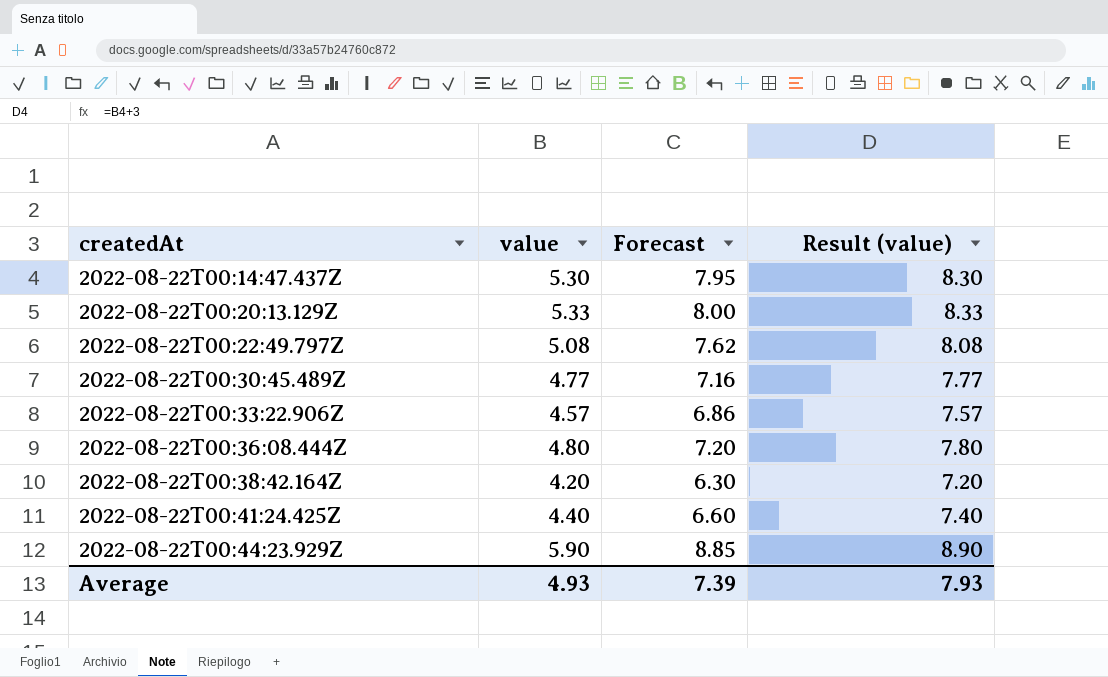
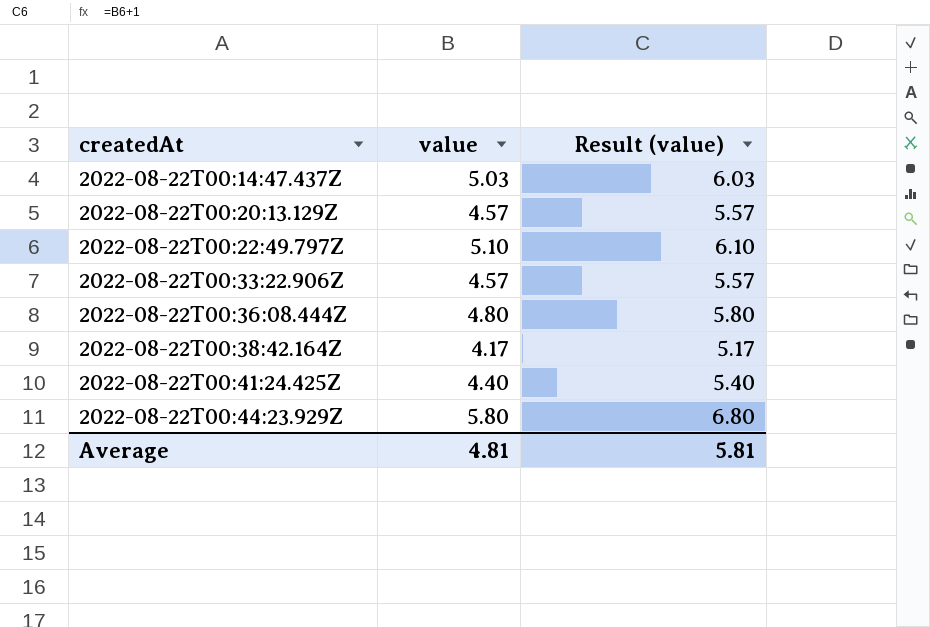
column Forecast | formula: [value] * 1.5 -> none
column Result (value) | formula: [value] + 3 -> [value] + 1
row 2022-08-22T00:30:45.489Z: 4.77 | 7.16 | 7.77 -> none
2022-08-22T00:14:47.437Z | value: 5.30 -> 5.03
2022-08-22T00:20:13.129Z | value: 5.33 -> 4.57
2022-08-22T00:22:49.797Z | value: 5.08 -> 5.10
2022-08-22T00:38:42.164Z | value: 4.20 -> 4.17
2022-08-22T00:44:23.929Z | value: 5.90 -> 5.80
Average | value: 4.93 -> 4.81
Average | Result (value): 7.93 -> 5.81

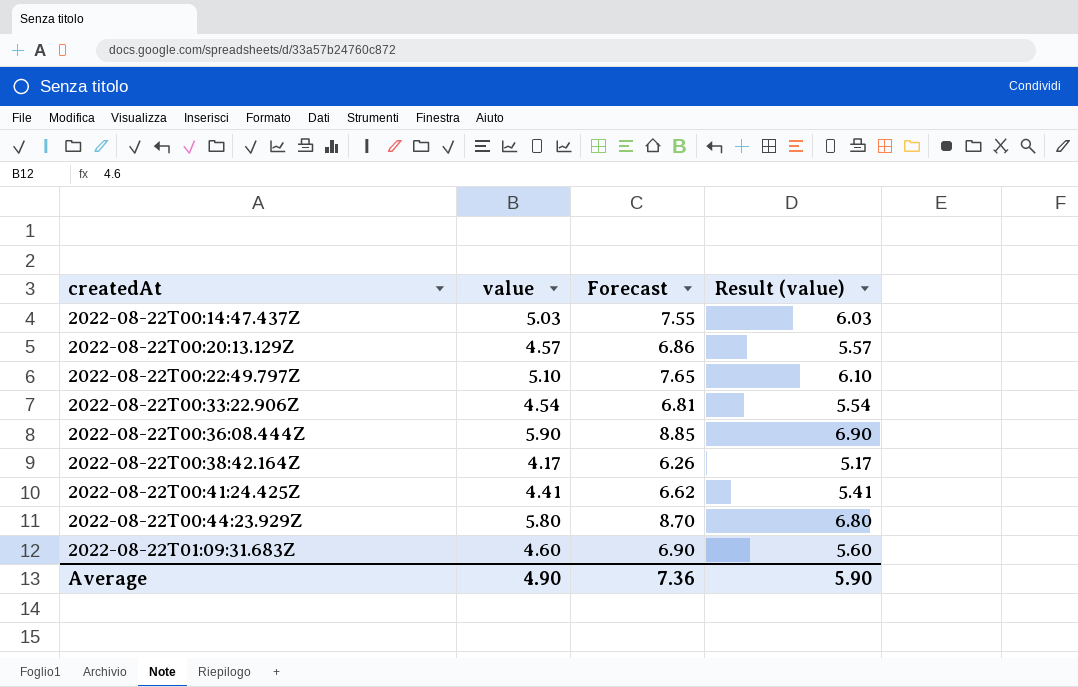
column Forecast | formula: none -> [value] * 1.5
2022-08-22T00:33:22.906Z | value: 4.57 -> 4.54
2022-08-22T00:33:22.906Z | Result (value): 5.57 -> 5.54
2022-08-22T00:36:08.444Z | value: 4.80 -> 5.90
2022-08-22T00:36:08.444Z | Result (value): 5.80 -> 6.90
2022-08-22T00:41:24.425Z | value: 4.40 -> 4.41
2022-08-22T00:41:24.425Z | Result (value): 5.40 -> 5.41
row 2022-08-22T01:09:31.683Z: none -> 4.60 | 6.90 | 5.60
Average | value: 4.81 -> 4.90
Average | Result (value): 5.81 -> 5.90

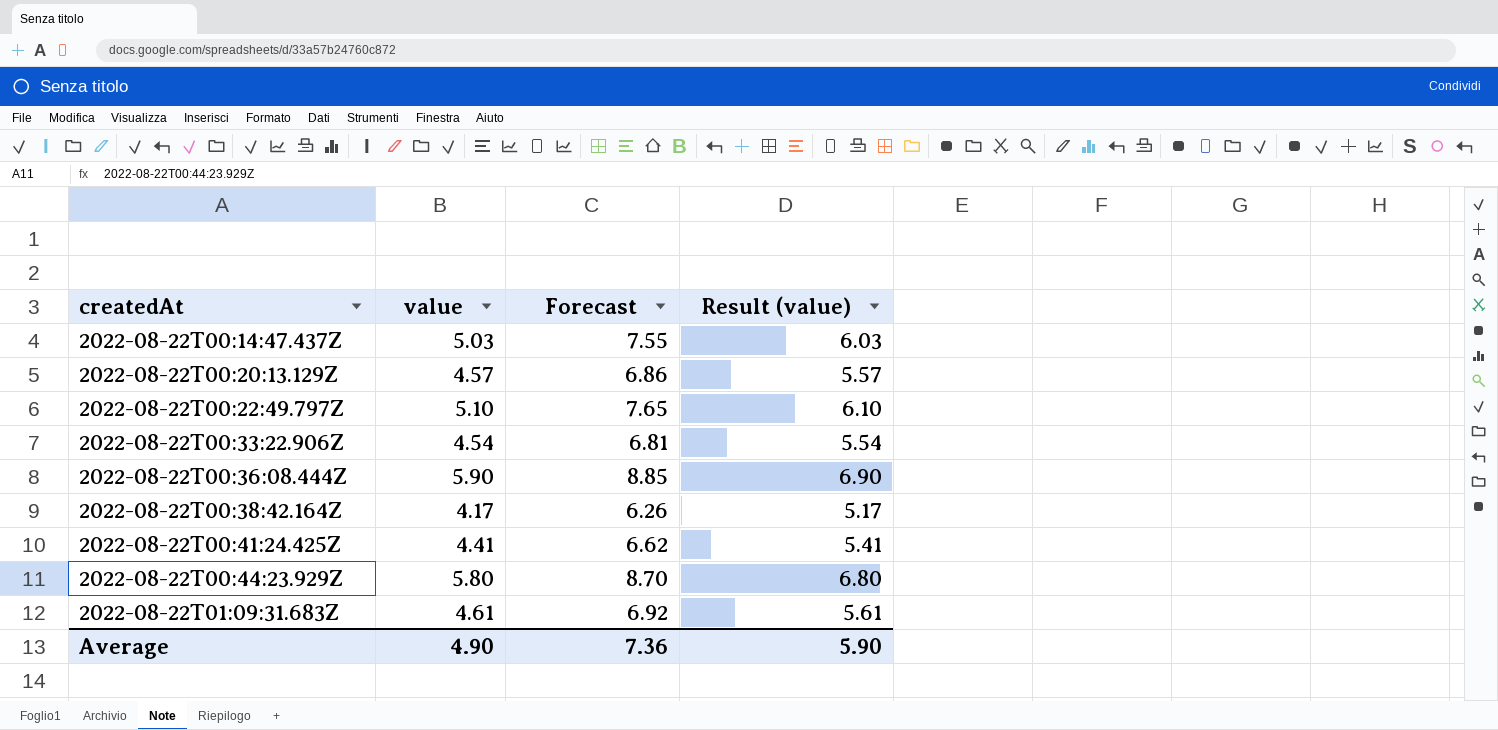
2022-08-22T01:09:31.683Z | value: 4.60 -> 4.61
2022-08-22T01:09:31.683Z | Forecast: 6.90 -> 6.92
2022-08-22T01:09:31.683Z | Result (value): 5.60 -> 5.61

